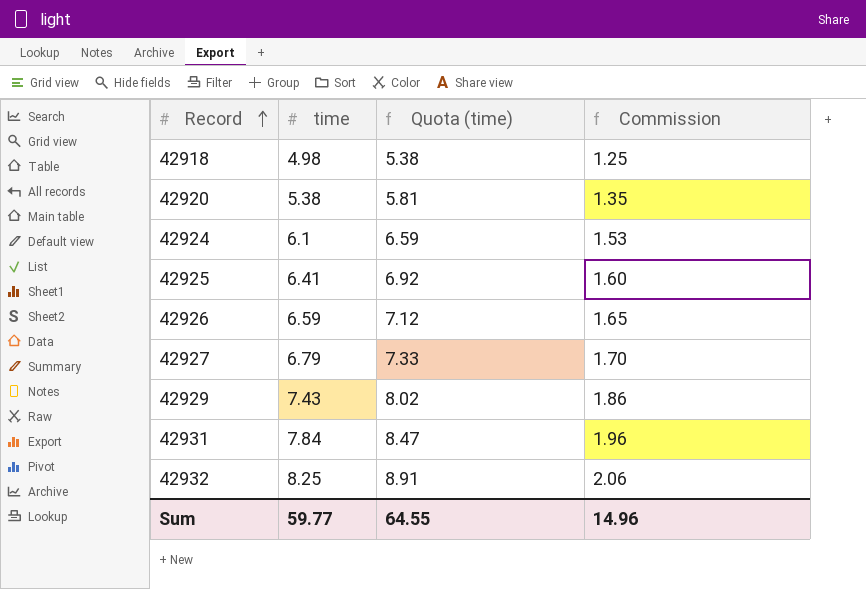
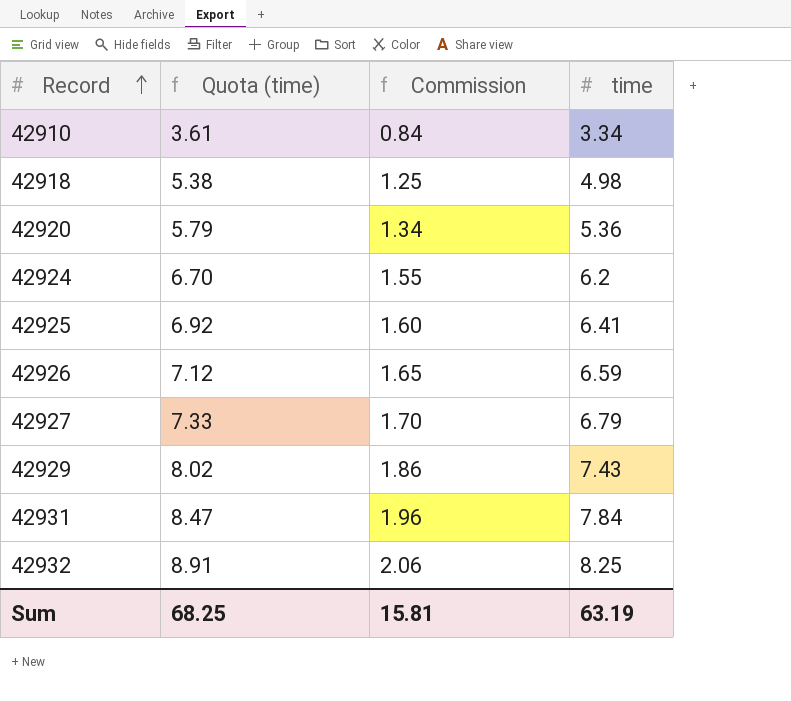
column time | position: 2 -> 4
row 42910: none -> 3.61 | 0.84 | 3.34
42920 | Quota (time): 5.81 -> 5.79
42920 | Commission: 1.35 -> 1.34
42920 | time: 5.38 -> 5.36
42924 | Quota (time): 6.59 -> 6.70
42924 | Commission: 1.53 -> 1.55
42924 | time: 6.1 -> 6.2
Sum | Quota (time): 64.55 -> 68.25
Sum | Commission: 14.96 -> 15.81
Sum | time: 59.77 -> 63.19

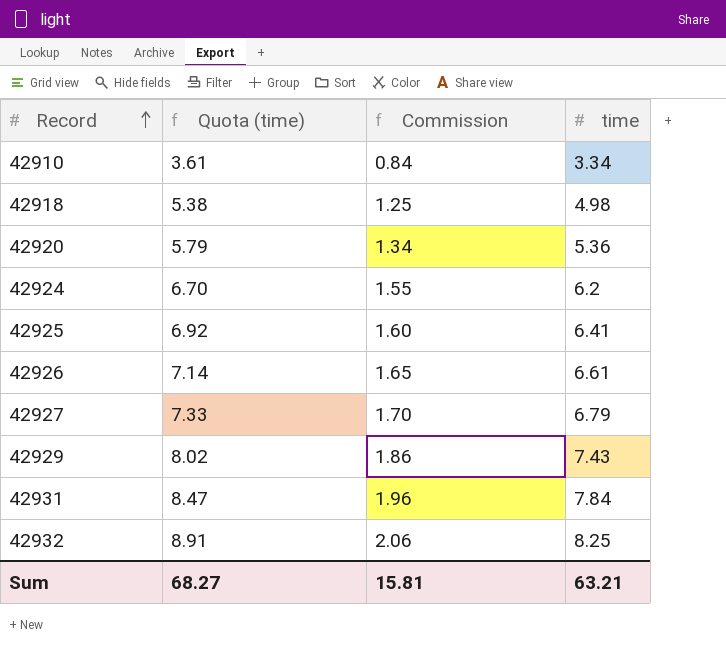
42926 | Quota (time): 7.12 -> 7.14
42926 | time: 6.59 -> 6.61
Sum | Quota (time): 68.25 -> 68.27
Sum | time: 63.19 -> 63.21

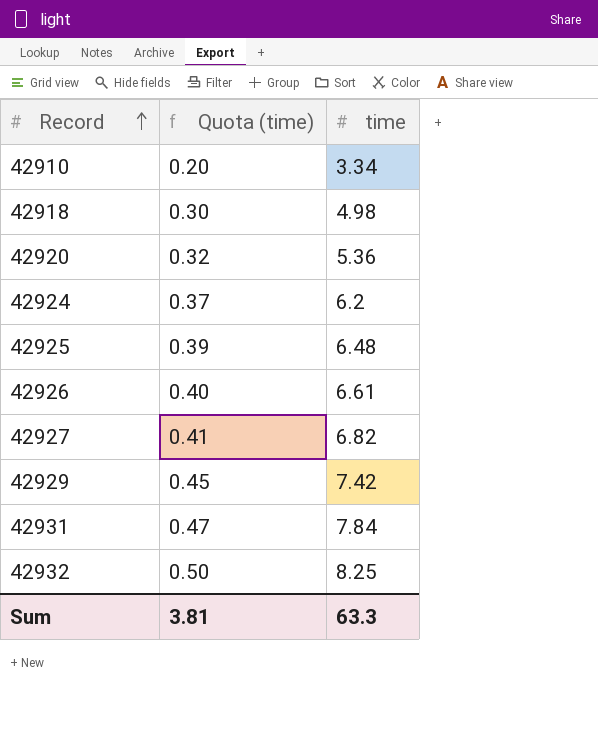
column Commission | formula: [time] * 0.25 -> none
column Quota (time) | formula: [time] * 1.08 -> [time] * 0.06
42925 | time: 6.41 -> 6.48
42927 | time: 6.79 -> 6.82
42929 | time: 7.43 -> 7.42
Sum | Quota (time): 68.27 -> 3.81
Sum | time: 63.21 -> 63.3

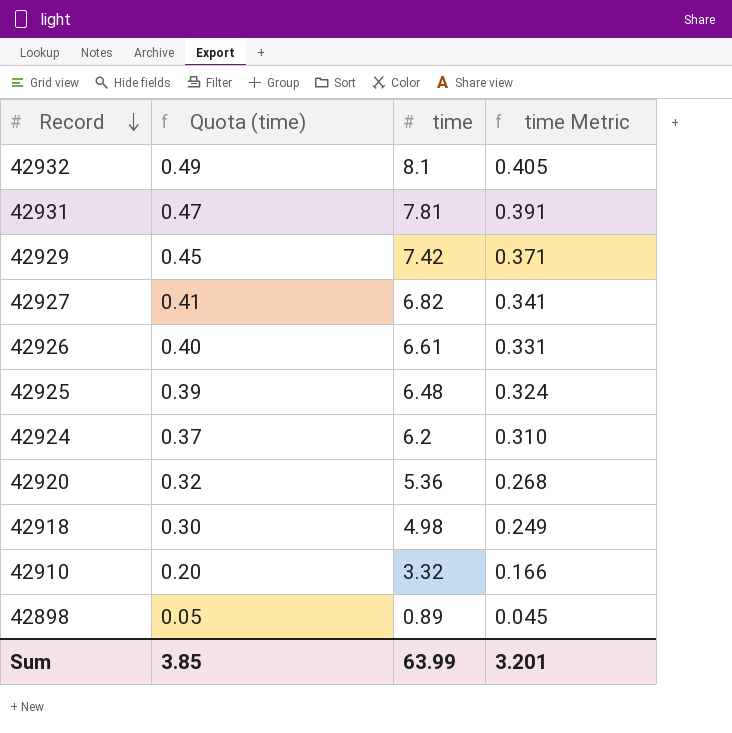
row order: Record ascending -> Record descending
column time Metric | formula: none -> [time] * 0.05
42932 | Quota (time): 0.50 -> 0.49
42932 | time: 8.25 -> 8.1
42931 | time: 7.84 -> 7.81
42910 | time: 3.34 -> 3.32
row 42898: none -> 0.05 | 0.89 | 0.045
Sum | Quota (time): 3.81 -> 3.85
Sum | time: 63.3 -> 63.99

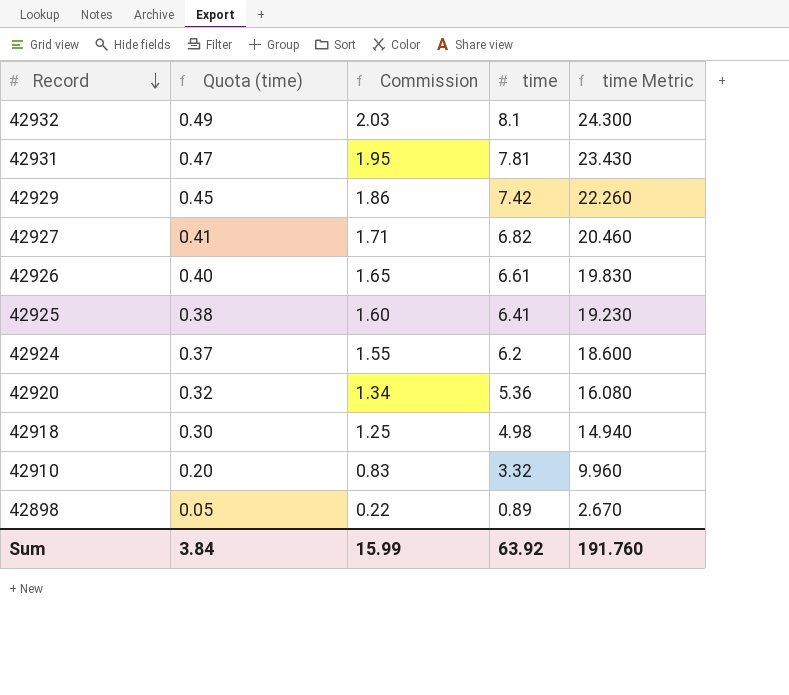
column Commission | formula: none -> [time] * 0.25
column time Metric | formula: [time] * 0.05 -> [time] * 3
42925 | Quota (time): 0.39 -> 0.38
42925 | time: 6.48 -> 6.41
Sum | Quota (time): 3.85 -> 3.84
Sum | time: 63.99 -> 63.92
Sum | time Metric: 3.201 -> 191.760

